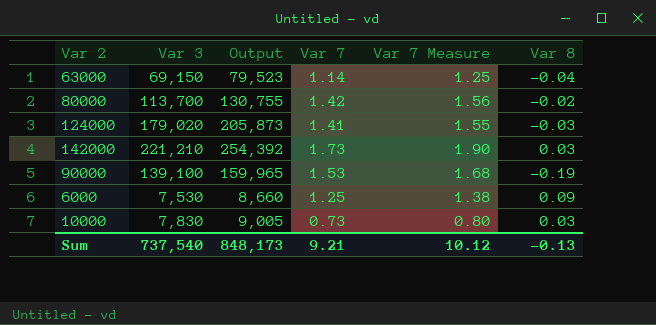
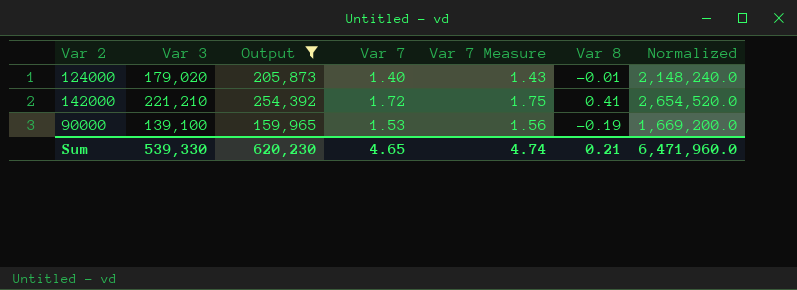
filter: none -> Output >= 159,965
column Var 7 Measure | formula: [Var 7] * 1.1 -> [Var 7] * 1.02
column Normalized | formula: none -> [Var 3] * 12
124000 | Var 7: 1.41 -> 1.40
124000 | Var 8: -0.03 -> -0.01
142000 | Var 7: 1.73 -> 1.72
142000 | Var 8: 0.03 -> 0.41
Sum | Var 3: 737,540 -> 539,330
Sum | Output: 848,173 -> 620,230
Sum | Var 7: 9.21 -> 4.65
Sum | Var 7 Measure: 10.12 -> 4.74
Sum | Var 8: -0.13 -> 0.21

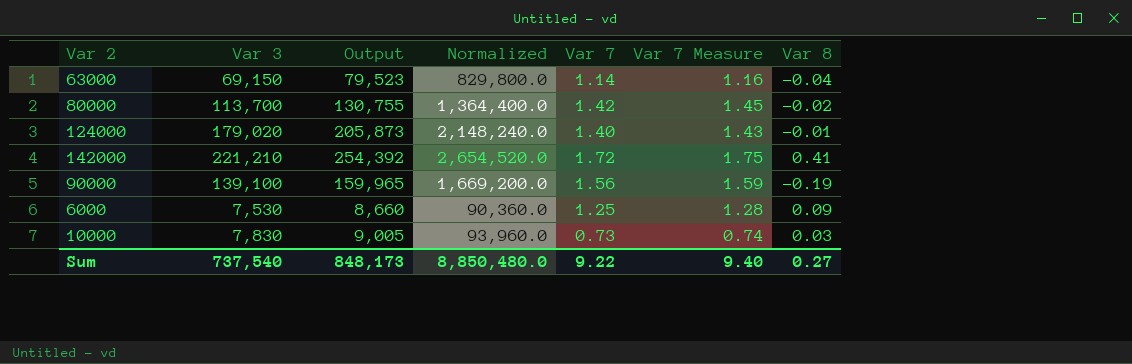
filter: Output >= 159,965 -> none
column Normalized | position: 7 -> 4
90000 | Var 7: 1.53 -> 1.56
90000 | Var 7 Measure: 1.56 -> 1.59
Sum | Var 3: 539,330 -> 737,540
Sum | Output: 620,230 -> 848,173
Sum | Normalized: 6,471,960.0 -> 8,850,480.0
Sum | Var 7: 4.65 -> 9.22
Sum | Var 7 Measure: 4.74 -> 9.40
Sum | Var 8: 0.21 -> 0.27

